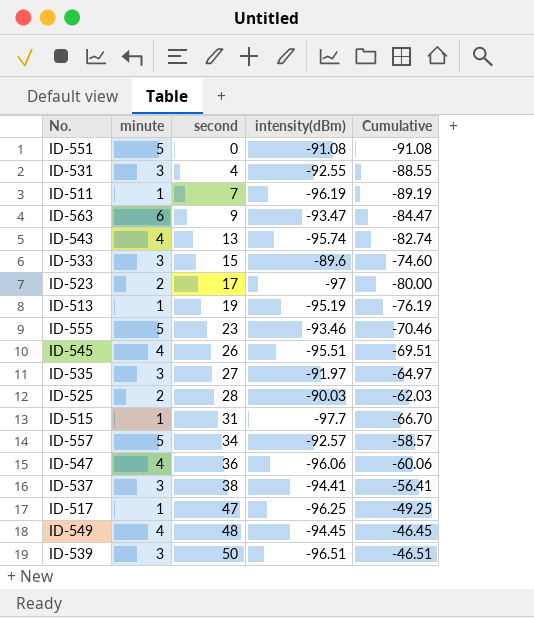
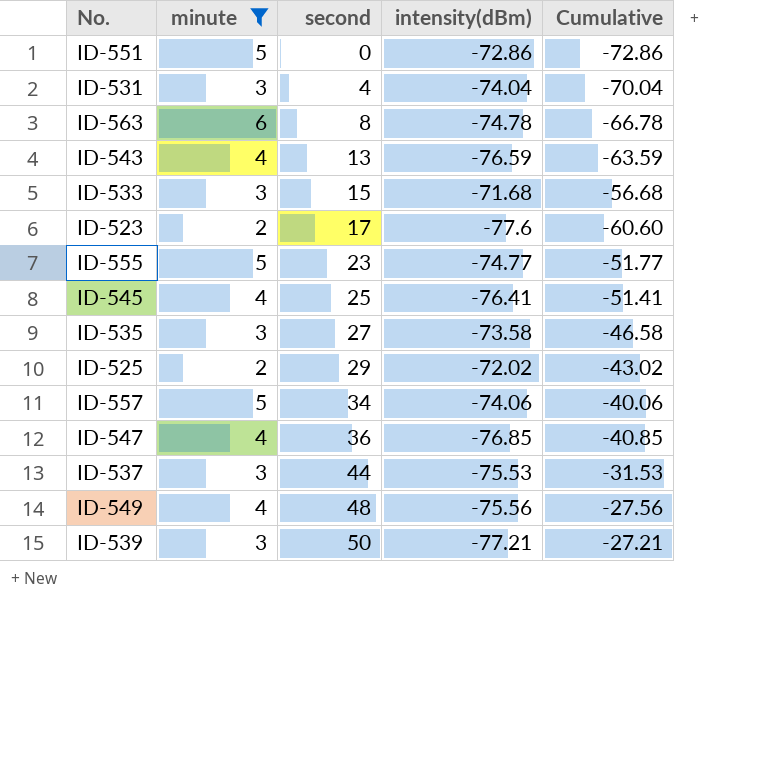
filter: none -> minute != 1
ID-551 | intensity(dBm): -91.08 -> -72.86
ID-551 | Cumulative: -91.08 -> -72.86
ID-531 | intensity(dBm): -92.55 -> -74.04
ID-531 | Cumulative: -88.55 -> -70.04
ID-563 | second: 9 -> 8
ID-563 | intensity(dBm): -93.47 -> -74.78
ID-563 | Cumulative: -84.47 -> -66.78
ID-543 | intensity(dBm): -95.74 -> -76.59
ID-543 | Cumulative: -82.74 -> -63.59
ID-533 | intensity(dBm): -89.6 -> -71.68
ID-533 | Cumulative: -74.60 -> -56.68
ID-523 | intensity(dBm): -97 -> -77.6
ID-523 | Cumulative: -80.00 -> -60.60
ID-555 | intensity(dBm): -93.46 -> -74.77
ID-555 | Cumulative: -70.46 -> -51.77
ID-545 | second: 26 -> 25
ID-545 | intensity(dBm): -95.51 -> -76.41
ID-545 | Cumulative: -69.51 -> -51.41
ID-535 | intensity(dBm): -91.97 -> -73.58
ID-535 | Cumulative: -64.97 -> -46.58
ID-525 | second: 28 -> 29
ID-525 | intensity(dBm): -90.03 -> -72.02
ID-525 | Cumulative: -62.03 -> -43.02
ID-557 | intensity(dBm): -92.57 -> -74.06
ID-557 | Cumulative: -58.57 -> -40.06
ID-547 | intensity(dBm): -96.06 -> -76.85
ID-547 | Cumulative: -60.06 -> -40.85
ID-537 | second: 38 -> 44
ID-537 | intensity(dBm): -94.41 -> -75.53
ID-537 | Cumulative: -56.41 -> -31.53
ID-549 | intensity(dBm): -94.45 -> -75.56
ID-549 | Cumulative: -46.45 -> -27.56
ID-539 | intensity(dBm): -96.51 -> -77.21
ID-539 | Cumulative: -46.51 -> -27.21

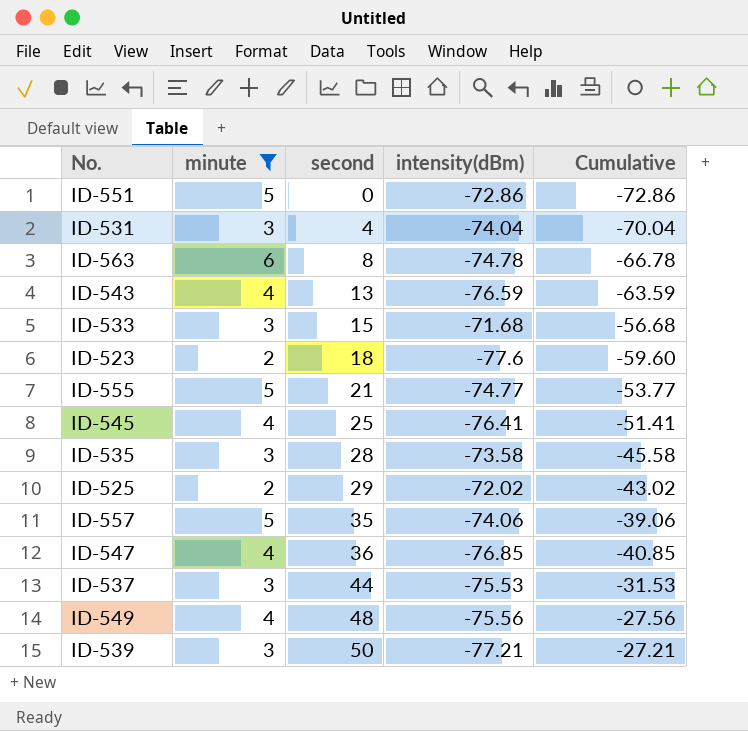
ID-523 | second: 17 -> 18
ID-523 | Cumulative: -60.60 -> -59.60
ID-555 | second: 23 -> 21
ID-555 | Cumulative: -51.77 -> -53.77
ID-535 | second: 27 -> 28
ID-535 | Cumulative: -46.58 -> -45.58
ID-557 | second: 34 -> 35
ID-557 | Cumulative: -40.06 -> -39.06

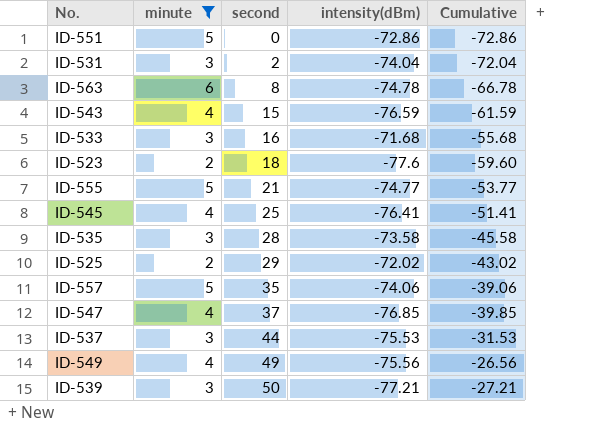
ID-531 | second: 4 -> 2
ID-531 | Cumulative: -70.04 -> -72.04
ID-543 | second: 13 -> 15
ID-543 | Cumulative: -63.59 -> -61.59
ID-533 | second: 15 -> 16
ID-533 | Cumulative: -56.68 -> -55.68
ID-547 | second: 36 -> 37
ID-547 | Cumulative: -40.85 -> -39.85
ID-549 | second: 48 -> 49
ID-549 | Cumulative: -27.56 -> -26.56

